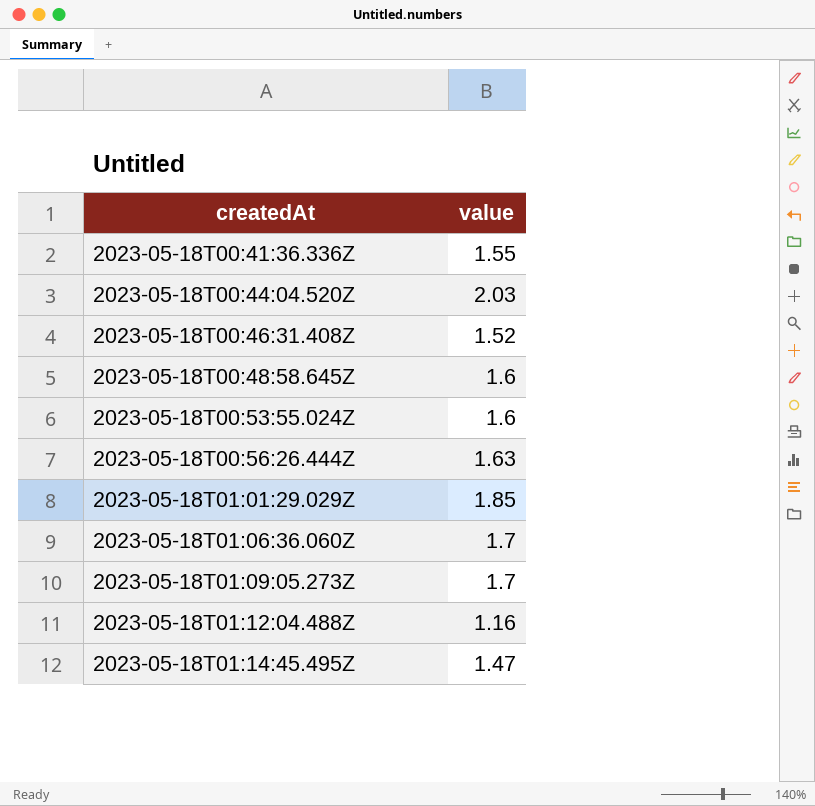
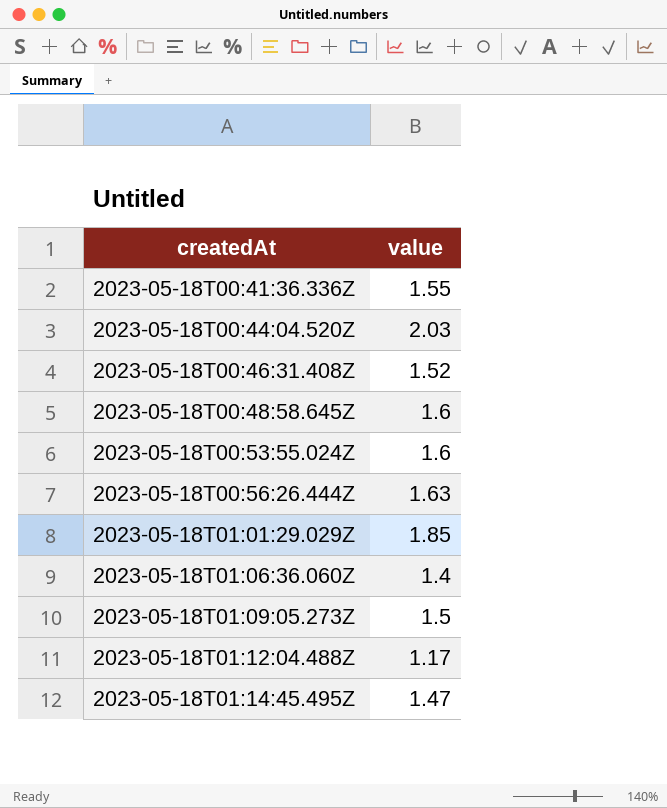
2023-05-18T01:06:36.060Z | value: 1.7 -> 1.4
2023-05-18T01:09:05.273Z | value: 1.7 -> 1.5
2023-05-18T01:12:04.488Z | value: 1.16 -> 1.17

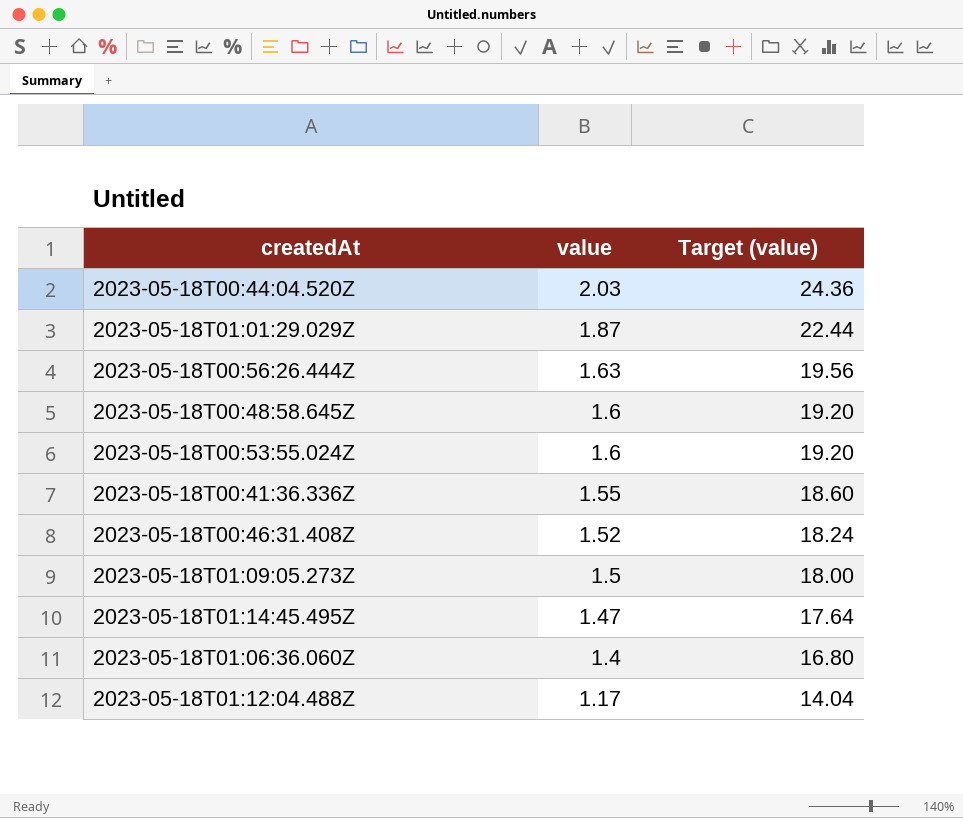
row order: createdAt ascending -> value descending
column Target (value) | formula: none -> [value] * 12
2023-05-18T01:01:29.029Z | value: 1.85 -> 1.87

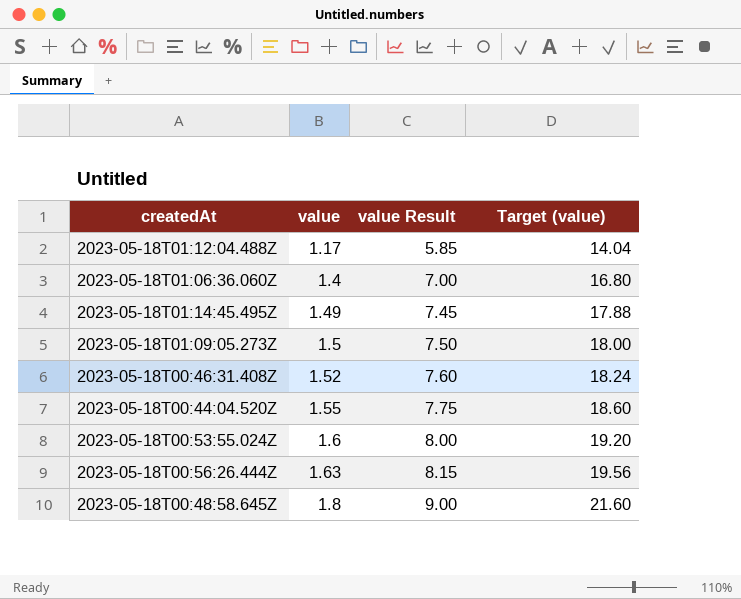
row order: value descending -> value ascending
column value Result | formula: none -> [value] * 5
row 2023-05-18T01:01:29.029Z: 1.87 | 22.44 -> none
row 2023-05-18T00:41:36.336Z: 1.55 | 18.60 -> none
2023-05-18T01:14:45.495Z | value: 1.47 -> 1.49
2023-05-18T01:14:45.495Z | Target (value): 17.64 -> 17.88
2023-05-18T00:44:04.520Z | value: 2.03 -> 1.55
2023-05-18T00:44:04.520Z | Target (value): 24.36 -> 18.60
2023-05-18T00:48:58.645Z | value: 1.6 -> 1.8
2023-05-18T00:48:58.645Z | Target (value): 19.20 -> 21.60

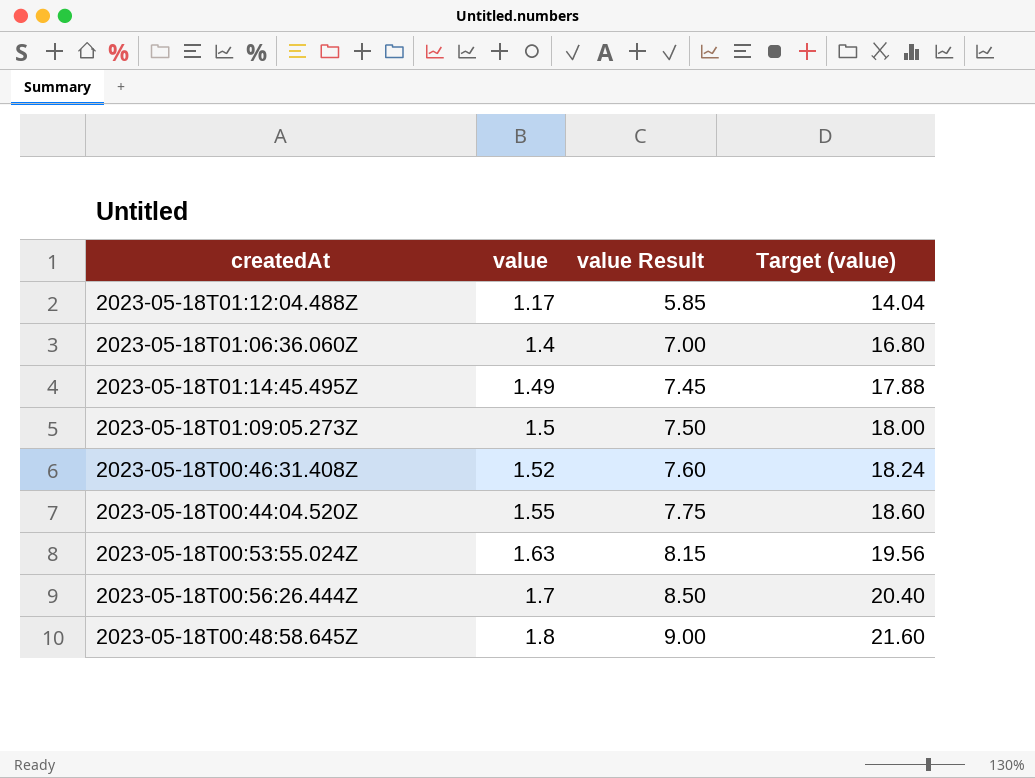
2023-05-18T00:53:55.024Z | value: 1.6 -> 1.63
2023-05-18T00:53:55.024Z | value Result: 8.00 -> 8.15
2023-05-18T00:53:55.024Z | Target (value): 19.20 -> 19.56
2023-05-18T00:56:26.444Z | value: 1.63 -> 1.7
2023-05-18T00:56:26.444Z | value Result: 8.15 -> 8.50
2023-05-18T00:56:26.444Z | Target (value): 19.56 -> 20.40

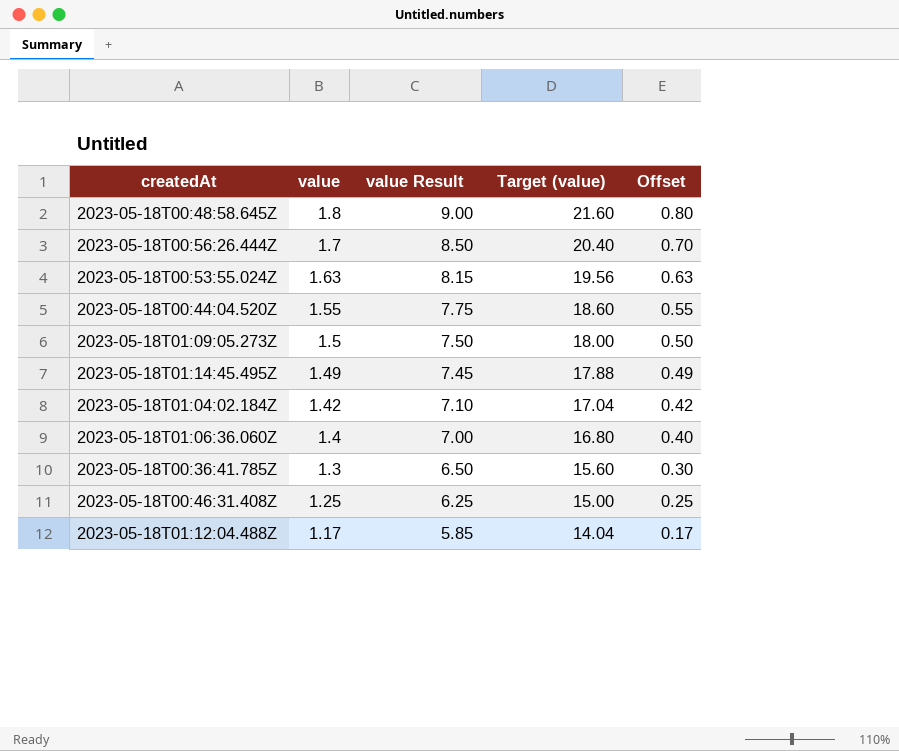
row order: value ascending -> value descending
column Offset | formula: none -> [value] - 1
row 2023-05-18T01:04:02.184Z: none -> 1.42 | 7.10 | 17.04 | 0.42
row 2023-05-18T00:36:41.785Z: none -> 1.3 | 6.50 | 15.60 | 0.30
2023-05-18T00:46:31.408Z | value: 1.52 -> 1.25
2023-05-18T00:46:31.408Z | value Result: 7.60 -> 6.25
2023-05-18T00:46:31.408Z | Target (value): 18.24 -> 15.00

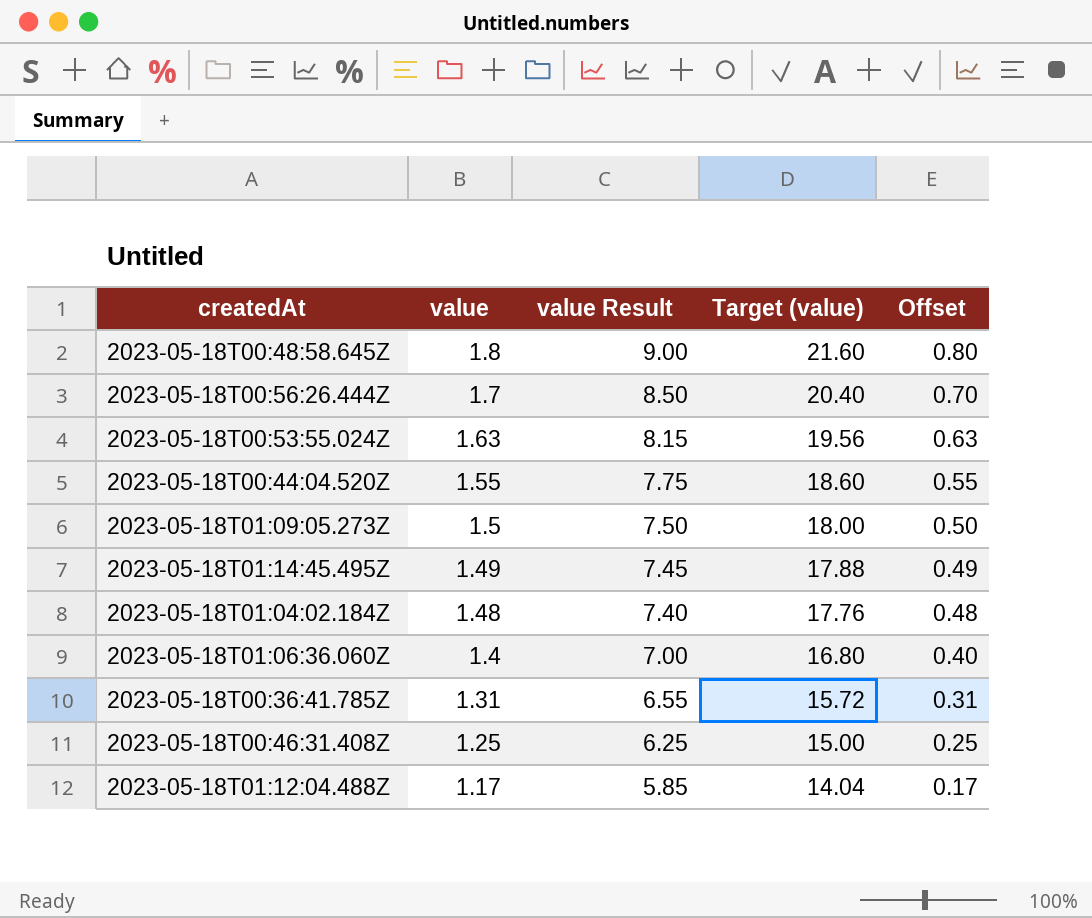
2023-05-18T01:04:02.184Z | value: 1.42 -> 1.48
2023-05-18T01:04:02.184Z | value Result: 7.10 -> 7.40
2023-05-18T01:04:02.184Z | Target (value): 17.04 -> 17.76
2023-05-18T01:04:02.184Z | Offset: 0.42 -> 0.48
2023-05-18T00:36:41.785Z | value: 1.3 -> 1.31
2023-05-18T00:36:41.785Z | value Result: 6.50 -> 6.55
2023-05-18T00:36:41.785Z | Target (value): 15.60 -> 15.72
2023-05-18T00:36:41.785Z | Offset: 0.30 -> 0.31

